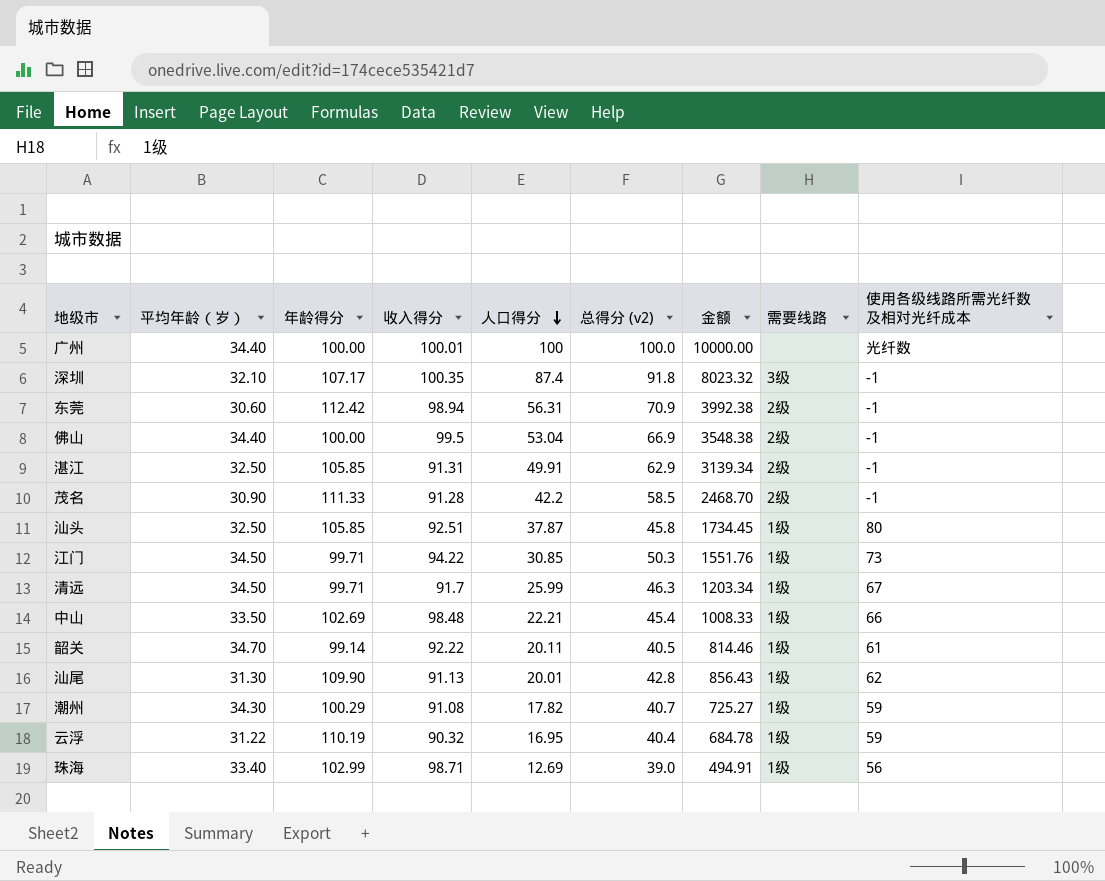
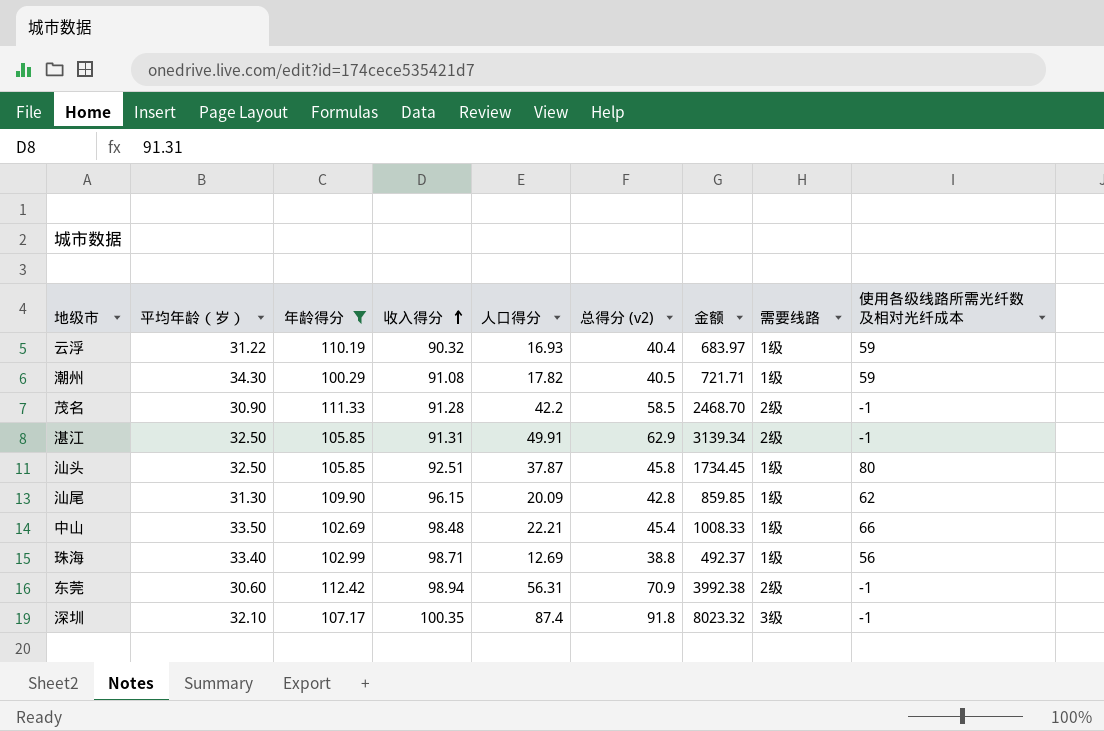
filter: none -> 年龄得分 >= 100.29
row order: 人口得分 descending -> 收入得分 ascending
云浮 | 人口得分: 16.95 -> 16.93
云浮 | 金额: 684.78 -> 683.97
潮州 | 总得分 (v2): 40.7 -> 40.5
潮州 | 金额: 725.27 -> 721.71
汕尾 | 收入得分: 91.13 -> 96.15
汕尾 | 人口得分: 20.01 -> 20.09
汕尾 | 金额: 856.43 -> 859.85
珠海 | 总得分 (v2): 39.0 -> 38.8
珠海 | 金额: 494.91 -> 492.37

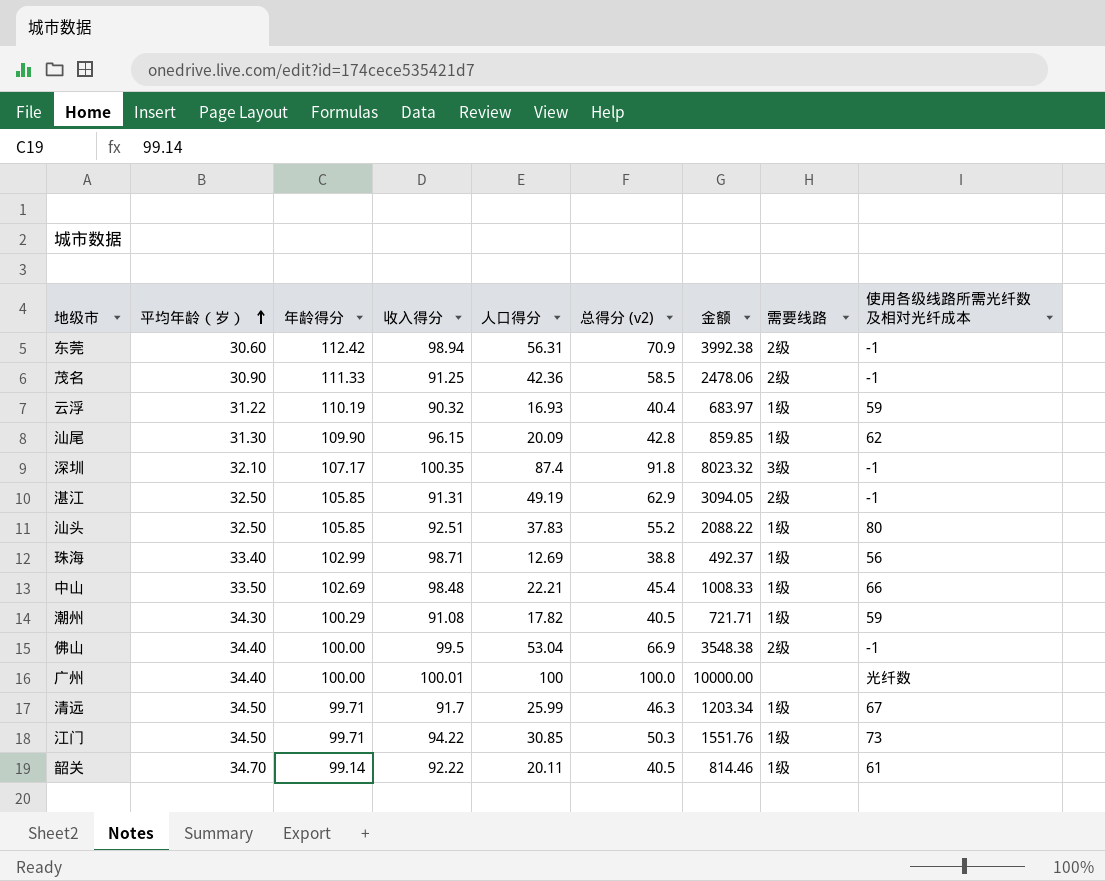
filter: 年龄得分 >= 100.29 -> none
row order: 收入得分 ascending -> 平均年龄（岁） ascending
茂名 | 收入得分: 91.28 -> 91.25
茂名 | 人口得分: 42.2 -> 42.36
茂名 | 金额: 2468.70 -> 2478.06
湛江 | 人口得分: 49.91 -> 49.19
湛江 | 金额: 3139.34 -> 3094.05
汕头 | 人口得分: 37.87 -> 37.83
汕头 | 总得分 (v2): 45.8 -> 55.2
汕头 | 金额: 1734.45 -> 2088.22

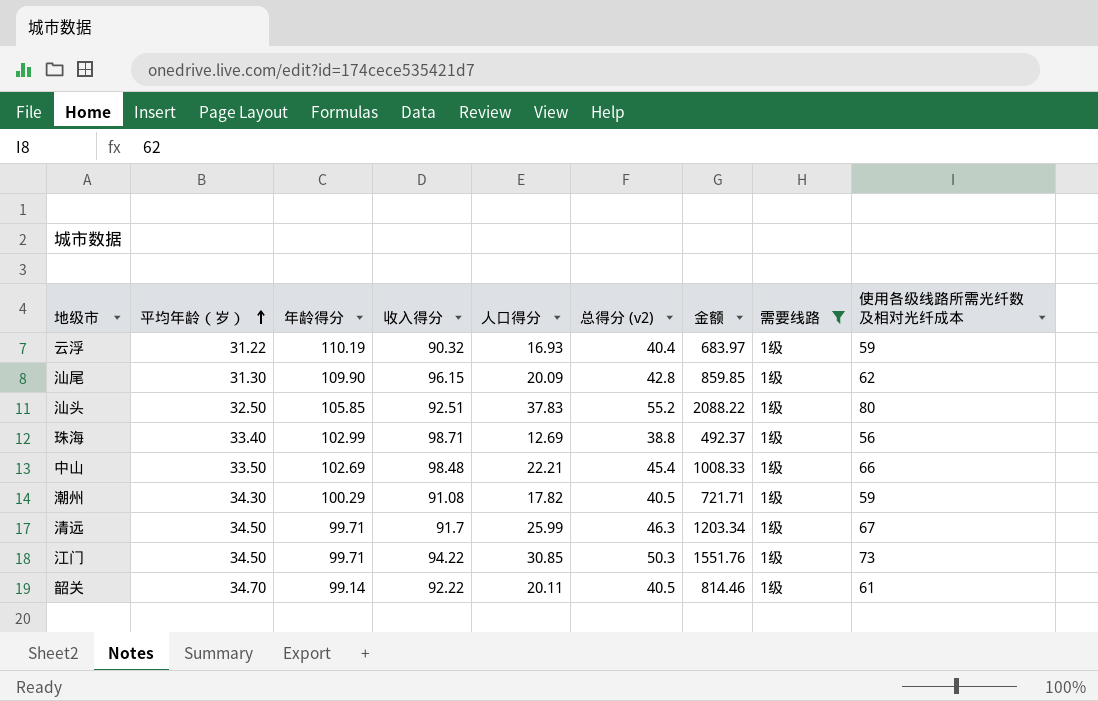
filter: none -> 需要线路 = 1级

